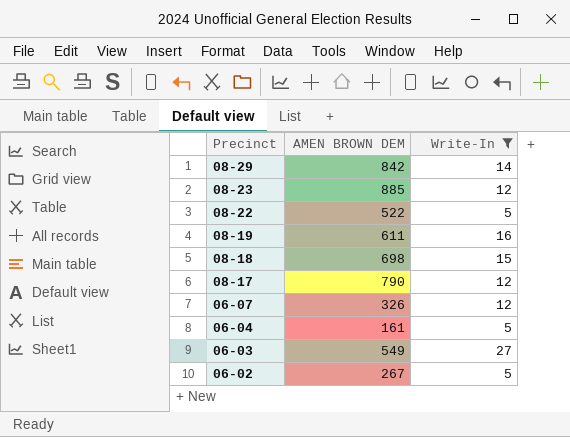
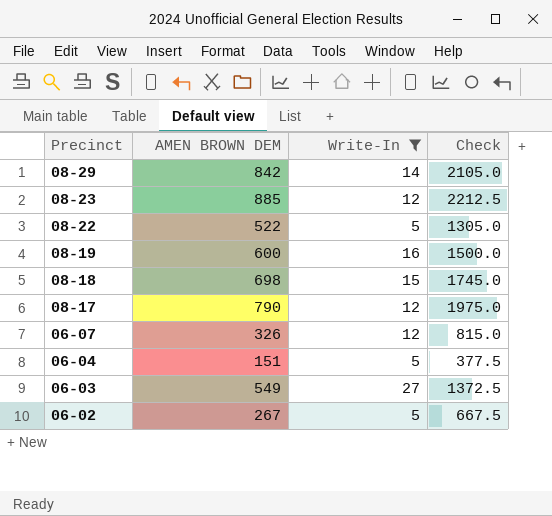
column Check | formula: none -> [AMEN BROWN DEM] * 2.5
08-19 | AMEN BROWN DEM: 611 -> 600
06-04 | AMEN BROWN DEM: 161 -> 151

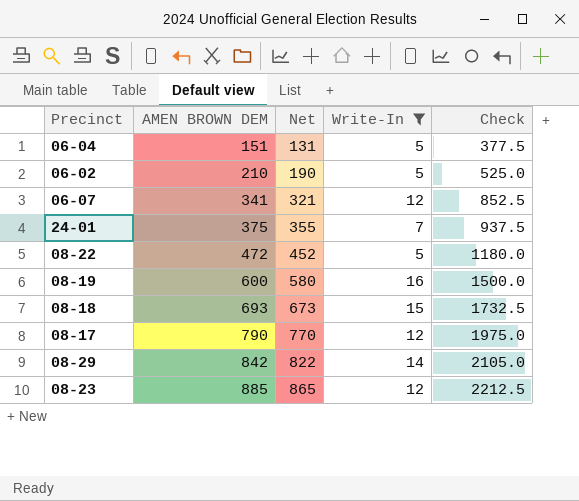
row order: Precinct descending -> AMEN BROWN DEM ascending
column Net | formula: none -> [AMEN BROWN DEM] - 20
row 06-03: 549 | 27 | 1372.5 -> none
06-02 | AMEN BROWN DEM: 267 -> 210
06-02 | Check: 667.5 -> 525.0
06-07 | AMEN BROWN DEM: 326 -> 341
06-07 | Check: 815.0 -> 852.5
row 24-01: none -> 375 | 355 | 7 | 937.5
08-22 | AMEN BROWN DEM: 522 -> 472
08-22 | Check: 1305.0 -> 1180.0
08-18 | AMEN BROWN DEM: 698 -> 693
08-18 | Check: 1745.0 -> 1732.5

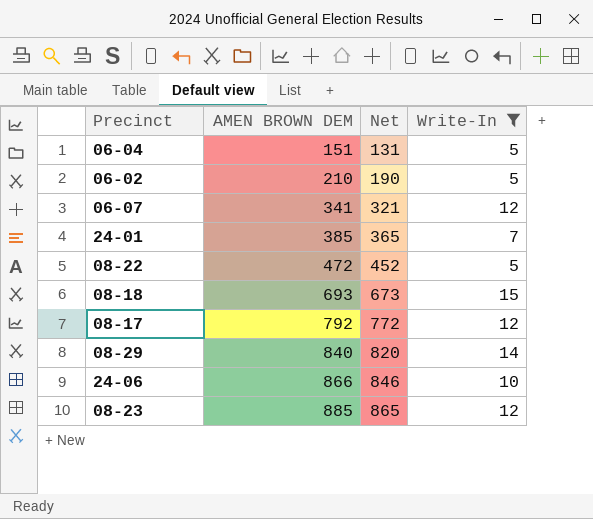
column Check | formula: [AMEN BROWN DEM] * 2.5 -> none
row 08-19: 600 | 580 | 16 | 1500.0 -> none
24-01 | AMEN BROWN DEM: 375 -> 385
24-01 | Net: 355 -> 365
08-17 | AMEN BROWN DEM: 790 -> 792
08-17 | Net: 770 -> 772
08-29 | AMEN BROWN DEM: 842 -> 840
08-29 | Net: 822 -> 820
row 24-06: none -> 866 | 846 | 10

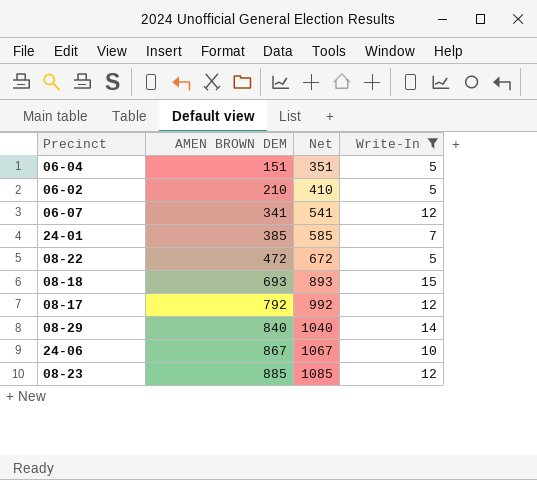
column Net | formula: [AMEN BROWN DEM] - 20 -> [AMEN BROWN DEM] + 200
24-06 | AMEN BROWN DEM: 866 -> 867

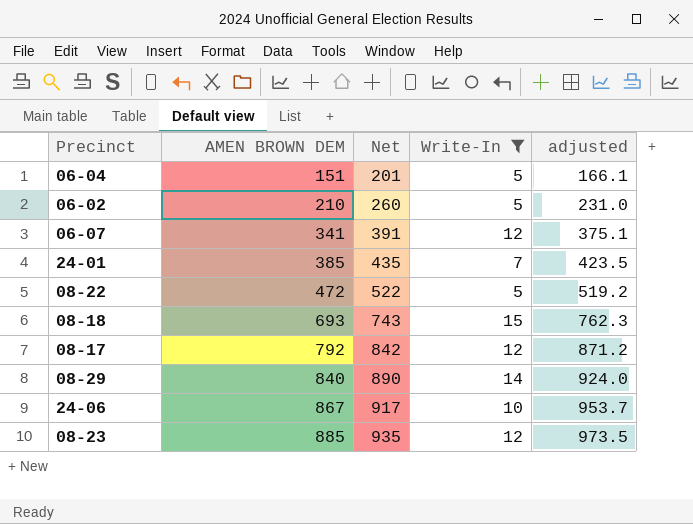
column Net | formula: [AMEN BROWN DEM] + 200 -> [AMEN BROWN DEM] + 50
column adjusted | formula: none -> [AMEN BROWN DEM] * 1.1

